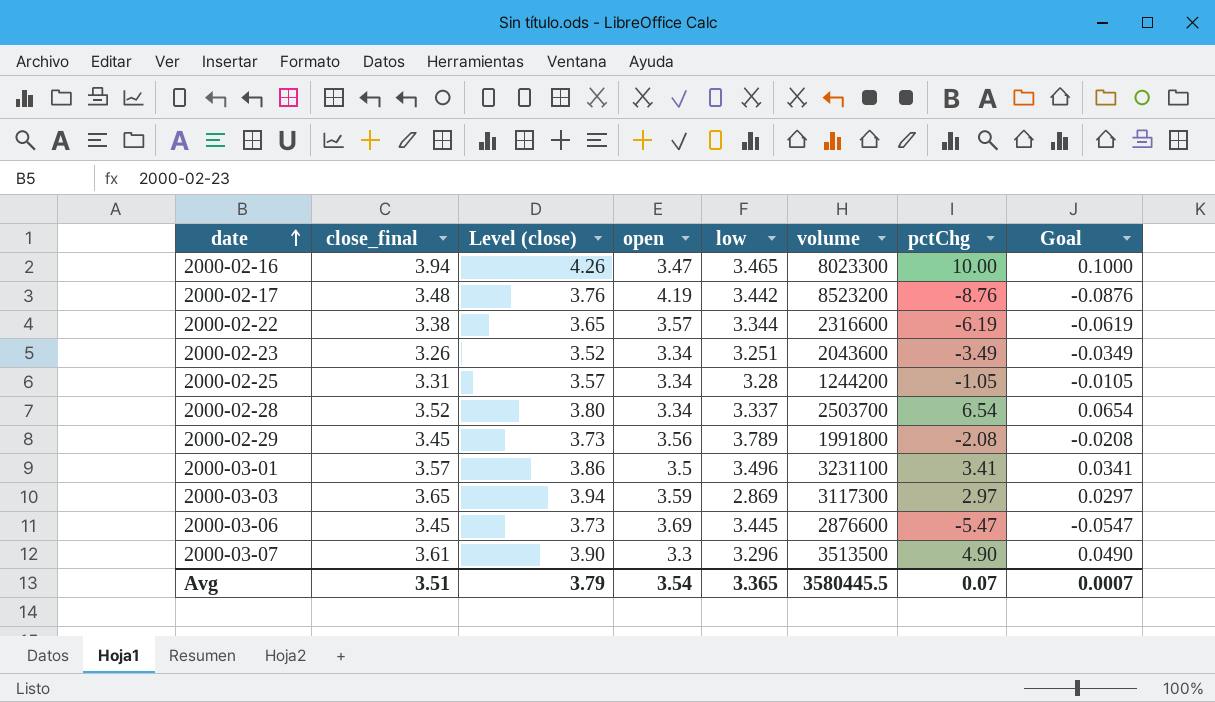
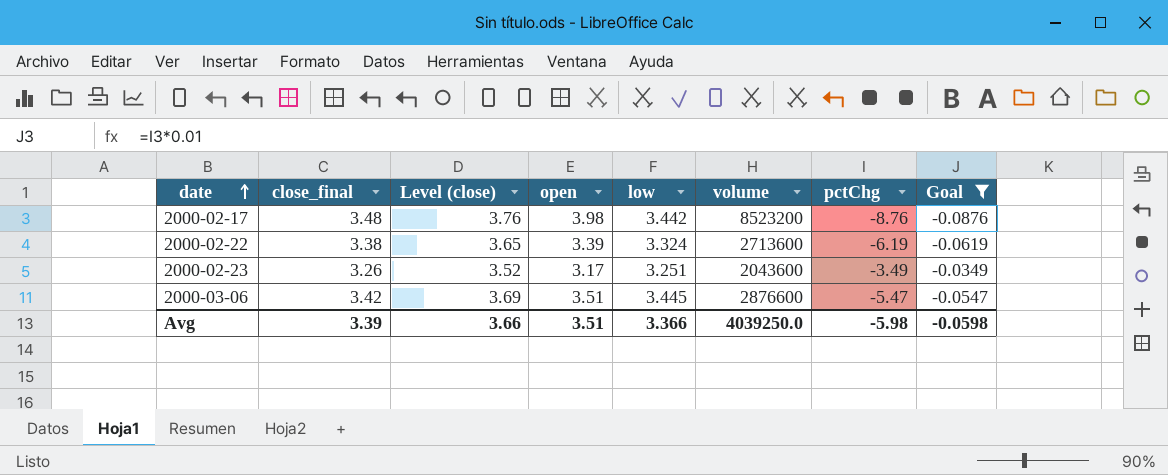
filter: none -> Goal <= -0.0349
2000-02-17 | open: 4.19 -> 3.98
2000-02-22 | open: 3.57 -> 3.39
2000-02-22 | low: 3.344 -> 3.324
2000-02-22 | volume: 2316600 -> 2713600
2000-02-23 | open: 3.34 -> 3.17
2000-03-06 | close_final: 3.45 -> 3.42
2000-03-06 | Level (close): 3.73 -> 3.69
2000-03-06 | open: 3.69 -> 3.51
Avg | close_final: 3.51 -> 3.39
Avg | Level (close): 3.79 -> 3.66
Avg | open: 3.54 -> 3.51
Avg | low: 3.365 -> 3.366
Avg | volume: 3580445.5 -> 4039250.0
Avg | pctChg: 0.07 -> -5.98
Avg | Goal: 0.0007 -> -0.0598

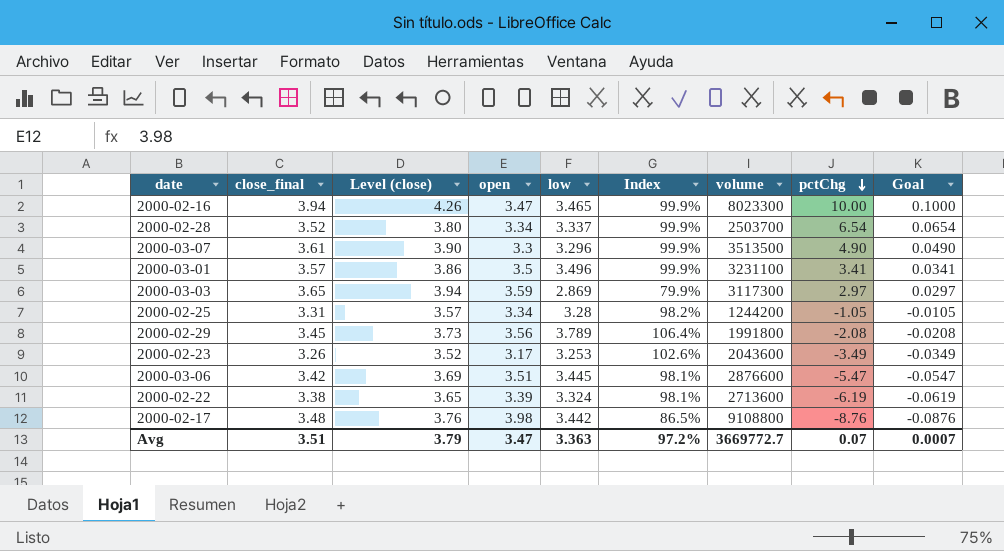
filter: Goal <= -0.0349 -> none
row order: date ascending -> pctChg descending
column Index | formula: none -> [low] / [open]
2000-02-23 | low: 3.251 -> 3.253
2000-02-17 | volume: 8523200 -> 9108800
Avg | close_final: 3.39 -> 3.51
Avg | Level (close): 3.66 -> 3.79
Avg | open: 3.51 -> 3.47
Avg | low: 3.366 -> 3.363
Avg | volume: 4039250.0 -> 3669772.7
Avg | pctChg: -5.98 -> 0.07
Avg | Goal: -0.0598 -> 0.0007

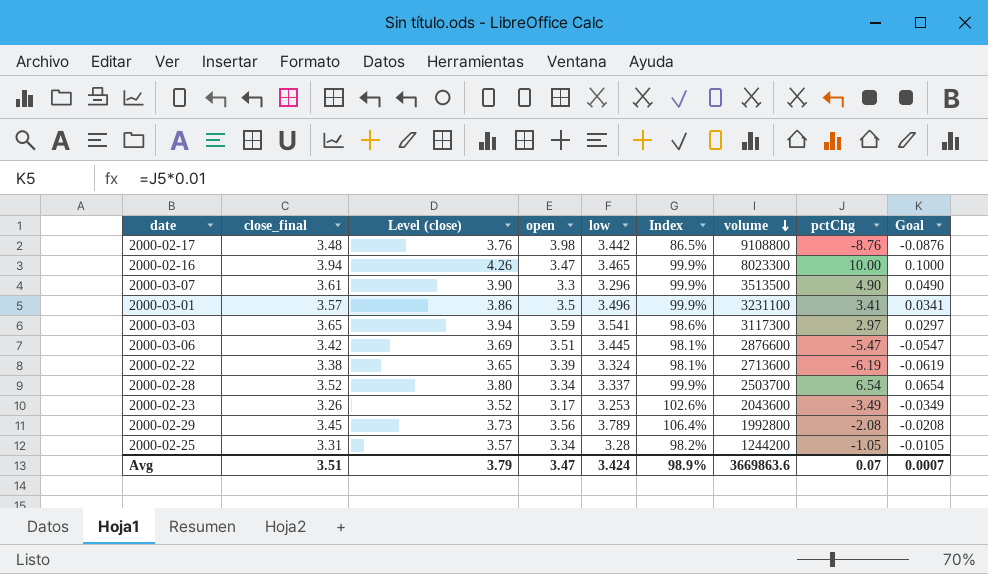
row order: pctChg descending -> volume descending
2000-03-03 | low: 2.869 -> 3.541
2000-03-03 | Index: 79.9% -> 98.6%
2000-02-29 | volume: 1991800 -> 1992800
Avg | low: 3.363 -> 3.424
Avg | Index: 97.2% -> 98.9%
Avg | volume: 3669772.7 -> 3669863.6

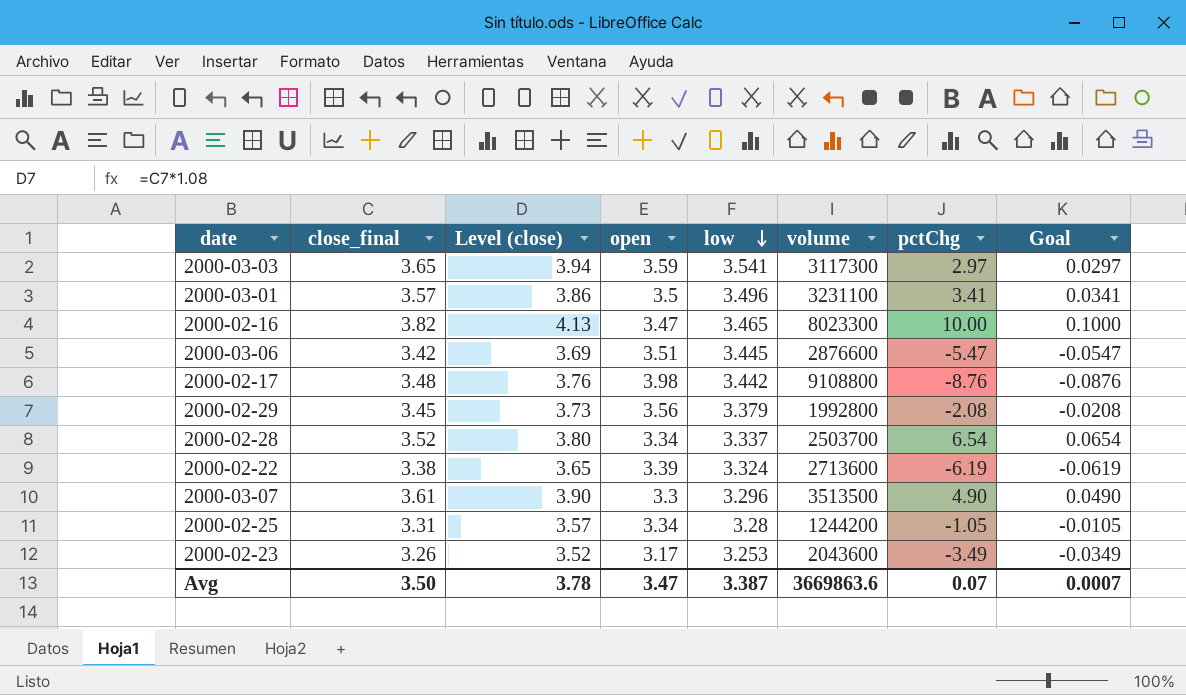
row order: volume descending -> low descending
column Index | formula: [low] / [open] -> none
2000-02-16 | close_final: 3.94 -> 3.82
2000-02-16 | Level (close): 4.26 -> 4.13
2000-02-29 | low: 3.789 -> 3.379
Avg | close_final: 3.51 -> 3.50
Avg | Level (close): 3.79 -> 3.78
Avg | low: 3.424 -> 3.387

